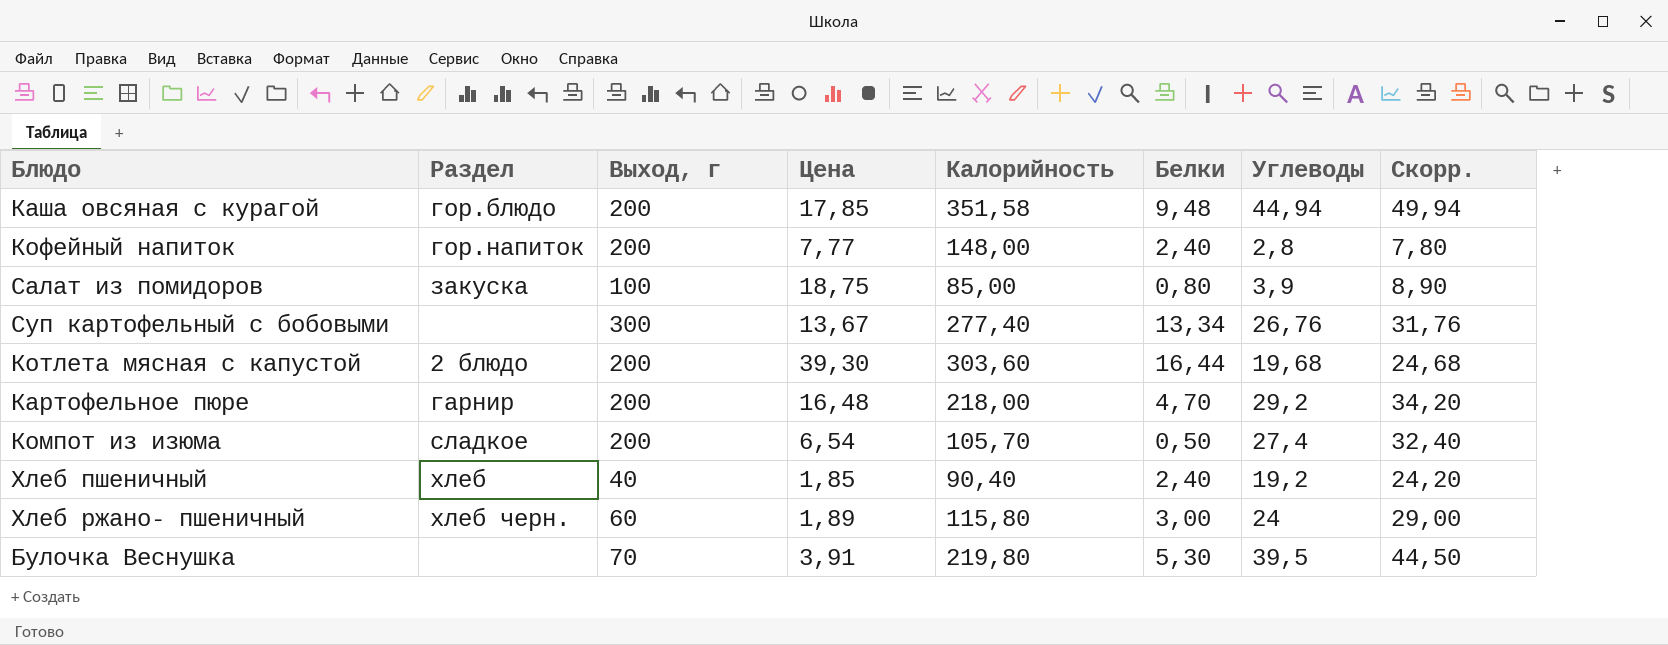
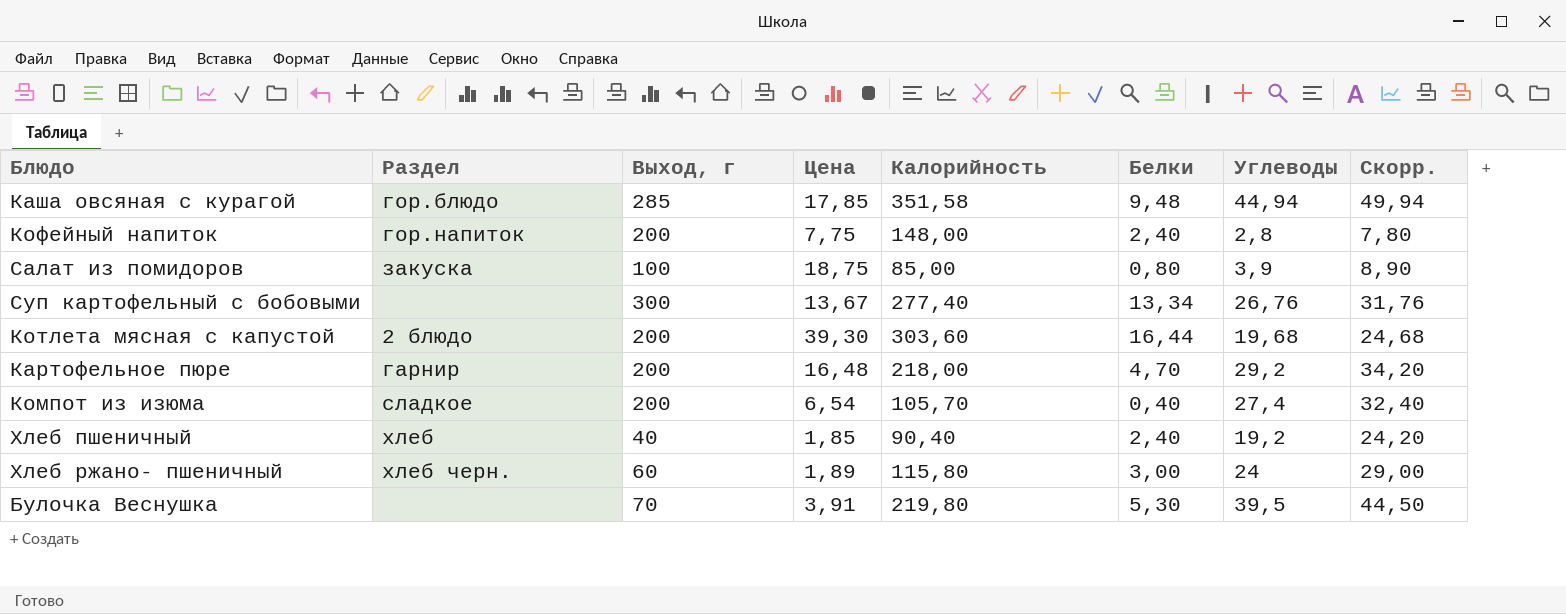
Каша овсяная с курагой | Выход, г: 200 -> 285
Кофейный напиток | Цена: 7,77 -> 7,75
Компот из изюма | Белки: 0,50 -> 0,40

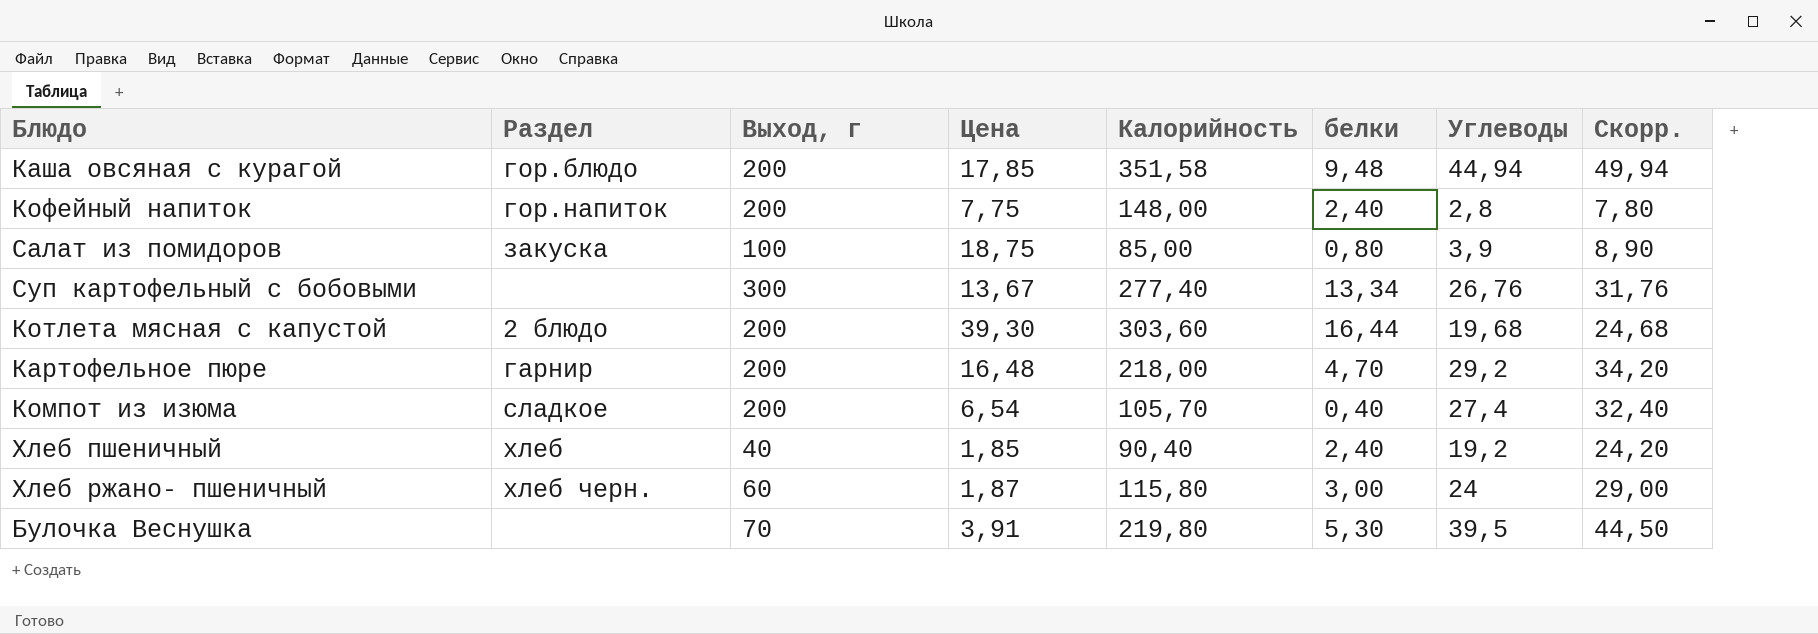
column name: Белки -> белки
Каша овсяная с курагой | Выход, г: 285 -> 200
Хлеб ржано- пшеничный | Цена: 1,89 -> 1,87

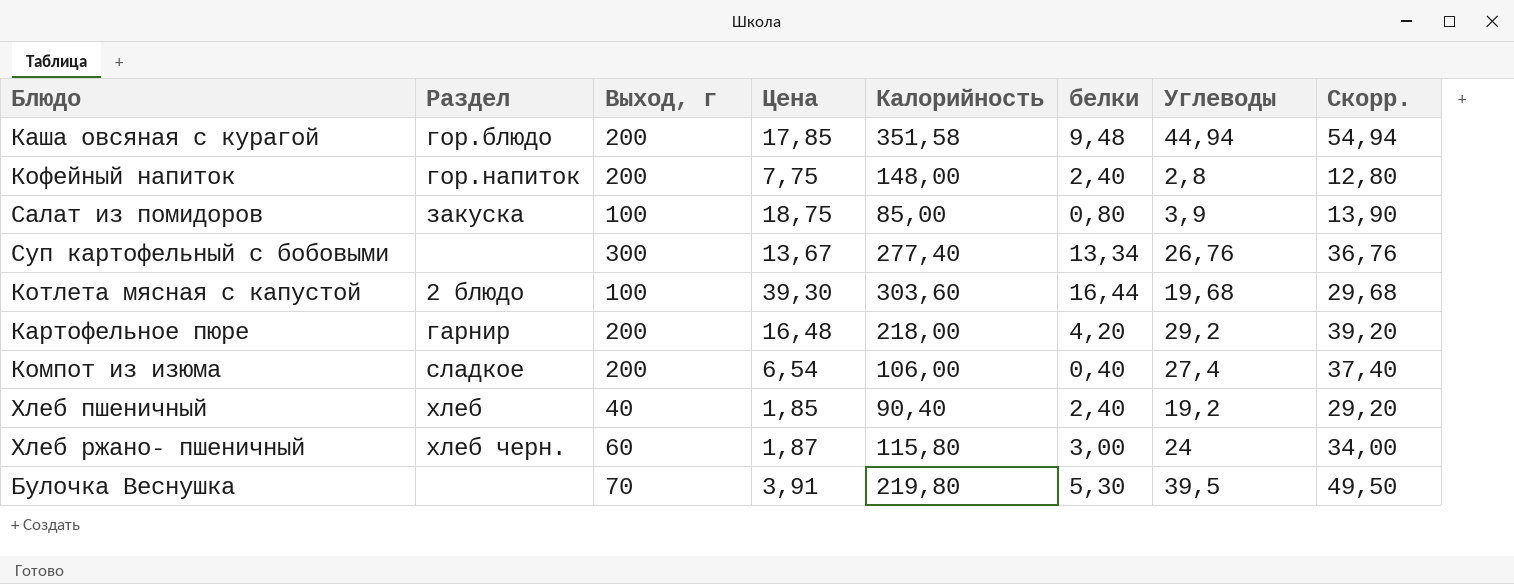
column Скорр. | formula: [Углеводы] + 5 -> [Углеводы] + 10
Котлета мясная с капустой | Выход, г: 200 -> 100
Картофельное пюре | белки: 4,70 -> 4,20
Компот из изюма | Калорийность: 105,70 -> 106,00

